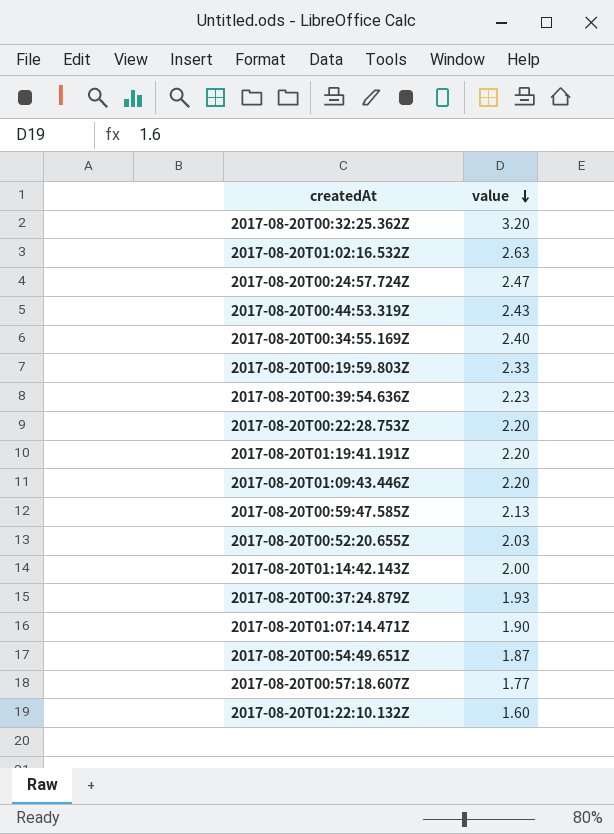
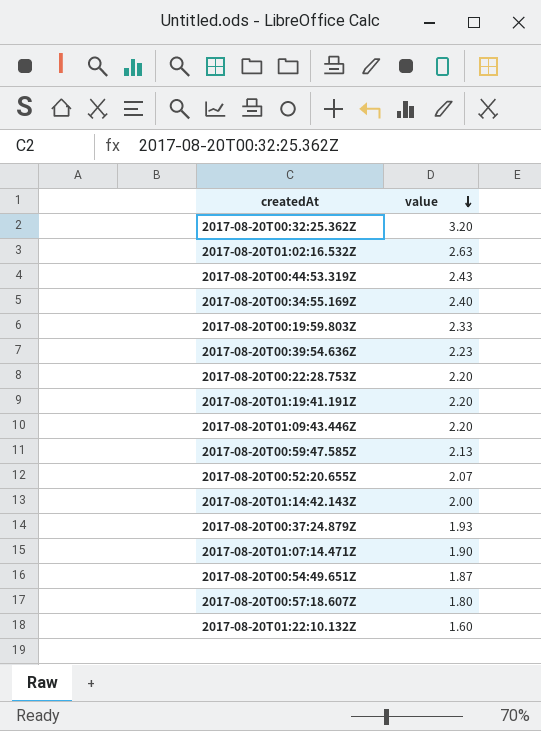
row 2017-08-20T00:24:57.724Z: 2.47 -> none
2017-08-20T00:52:20.655Z | value: 2.03 -> 2.07
2017-08-20T00:57:18.607Z | value: 1.77 -> 1.80

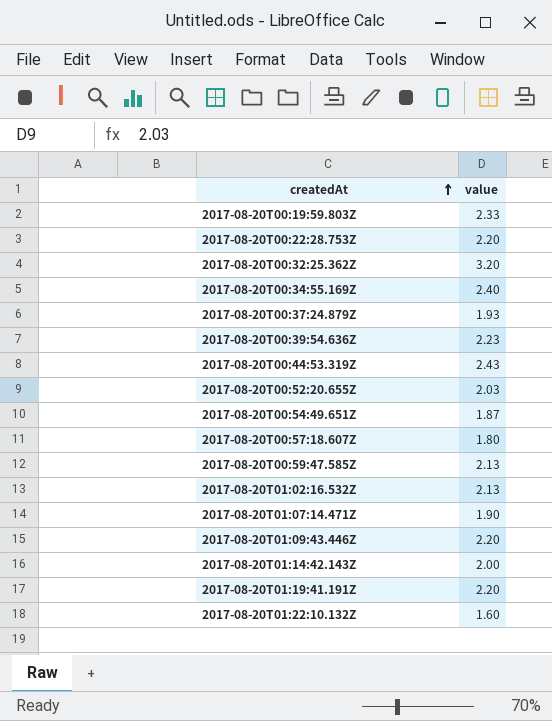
row order: value descending -> createdAt ascending
2017-08-20T00:52:20.655Z | value: 2.07 -> 2.03
2017-08-20T01:02:16.532Z | value: 2.63 -> 2.13

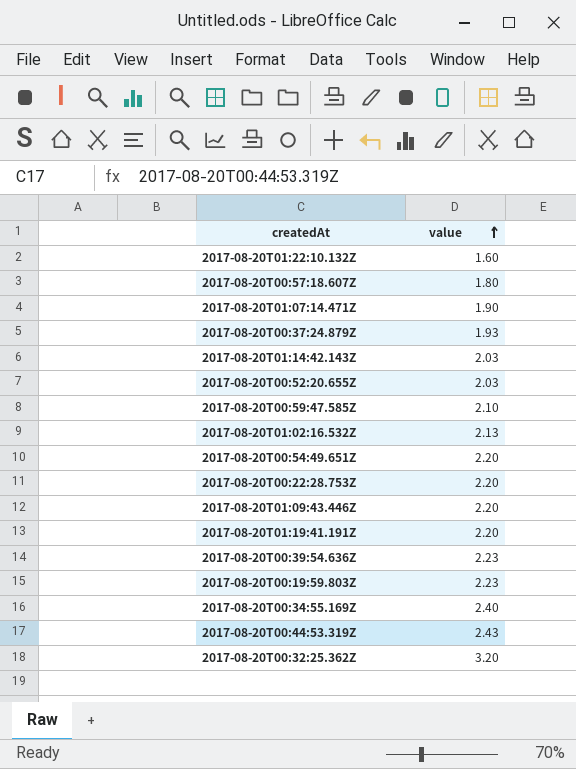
row order: createdAt ascending -> value ascending
2017-08-20T01:14:42.143Z | value: 2.00 -> 2.03
2017-08-20T00:59:47.585Z | value: 2.13 -> 2.10
2017-08-20T00:54:49.651Z | value: 1.87 -> 2.20
2017-08-20T00:19:59.803Z | value: 2.33 -> 2.23

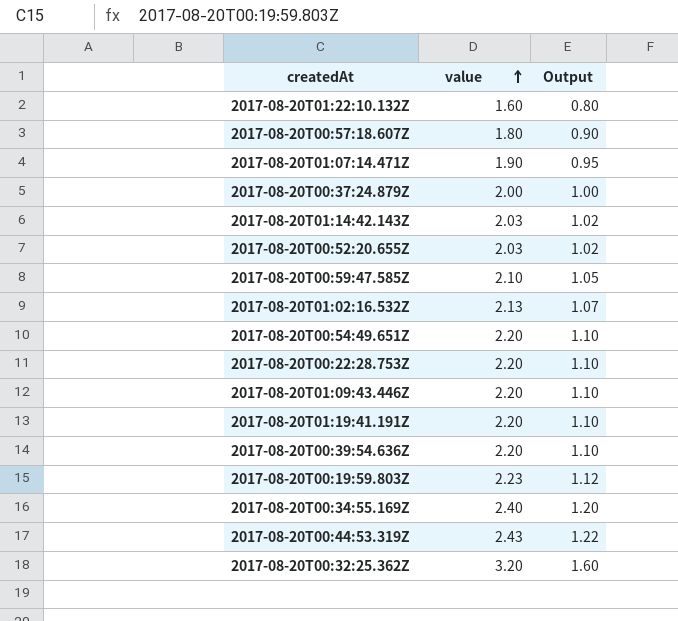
column Output | formula: none -> [value] * 0.5
2017-08-20T00:37:24.879Z | value: 1.93 -> 2.00
2017-08-20T00:39:54.636Z | value: 2.23 -> 2.20

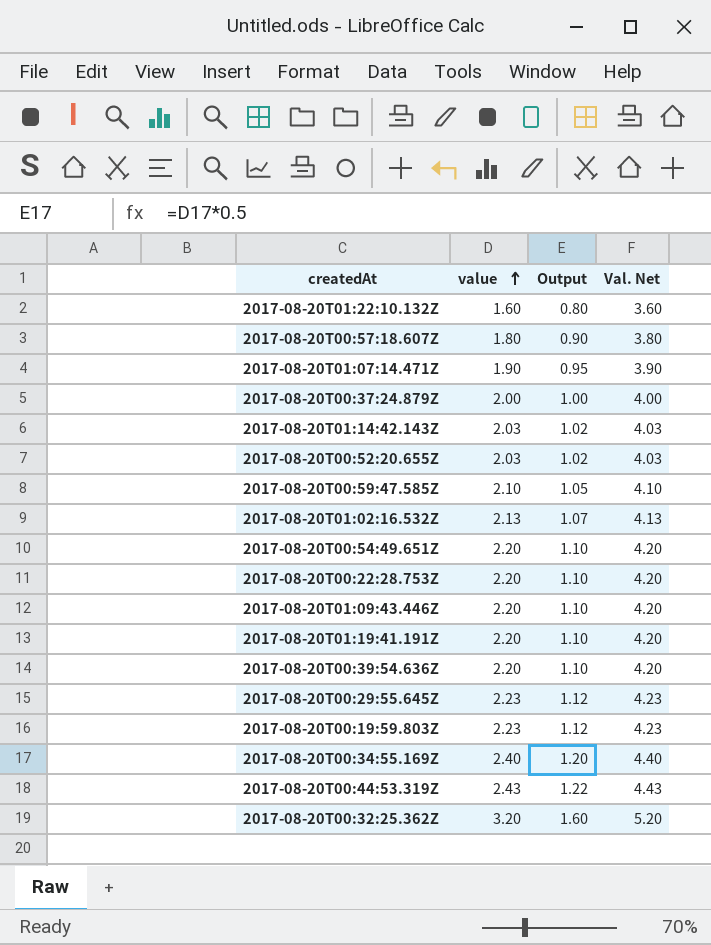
column Val. Net | formula: none -> [value] + 2
row 2017-08-20T00:29:55.645Z: none -> 2.23 | 1.12 | 4.23

